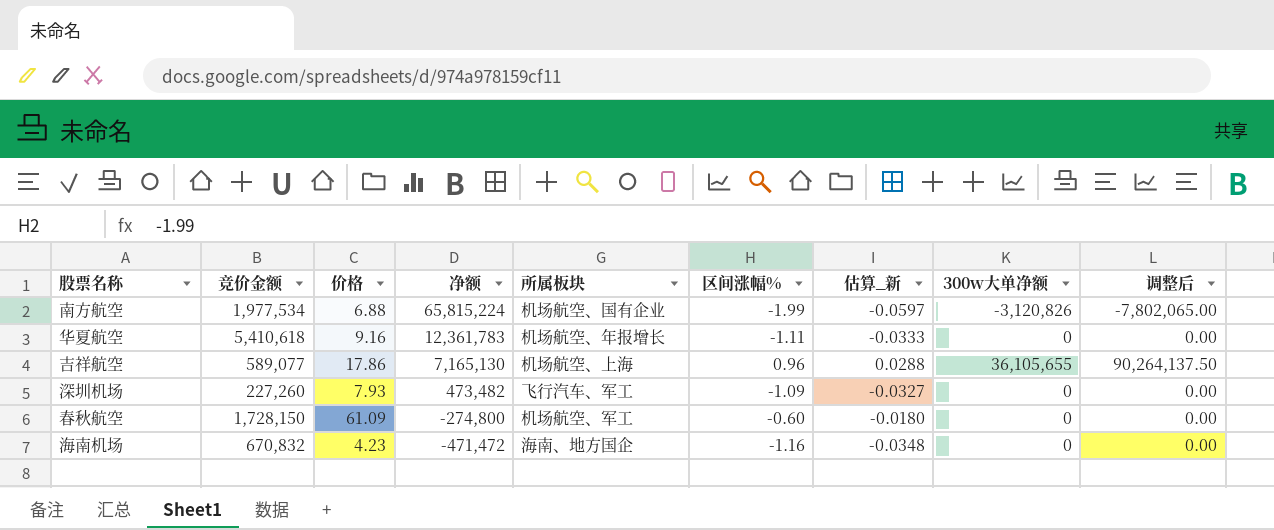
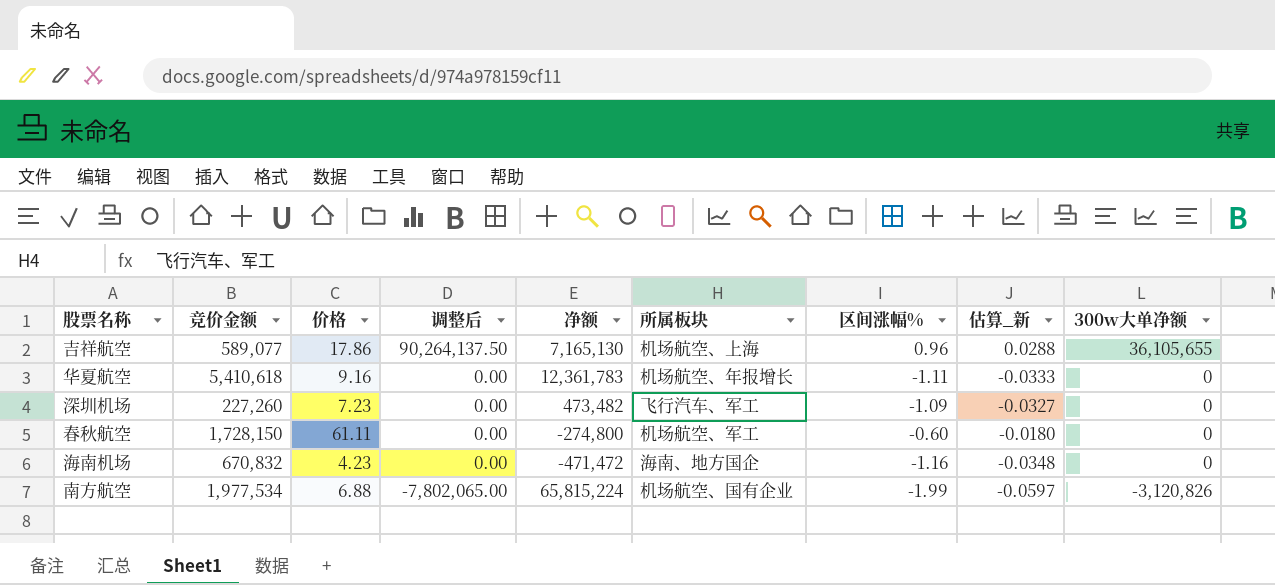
row order: 净额 descending -> 调整后 descending
column 调整后 | position: 9 -> 4
深圳机场 | 价格: 7.93 -> 7.23
春秋航空 | 价格: 61.09 -> 61.11

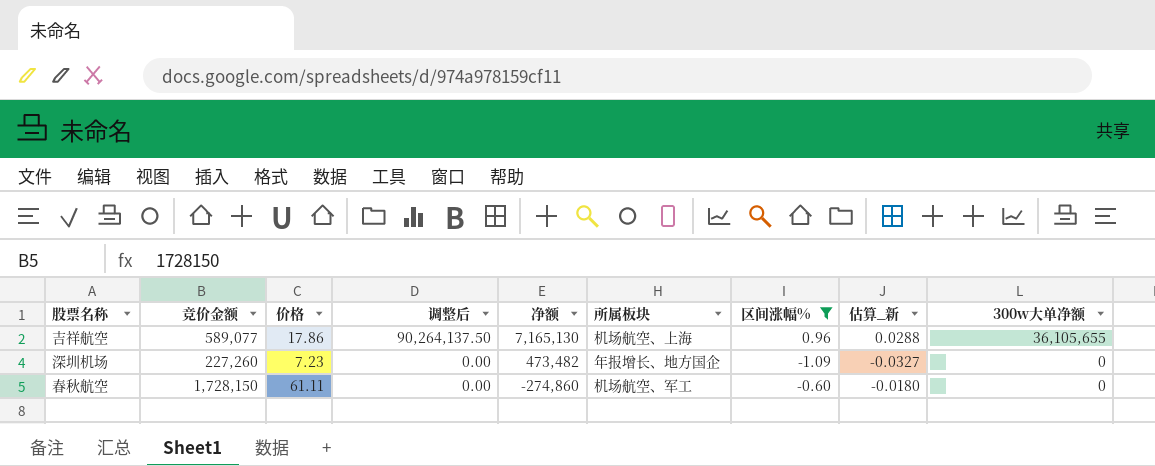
filter: none -> 区间涨幅% >= -1.09
深圳机场 | 所属板块: 飞行汽车、军工 -> 年报增长、地方国企
春秋航空 | 净额: -274,800 -> -274,860

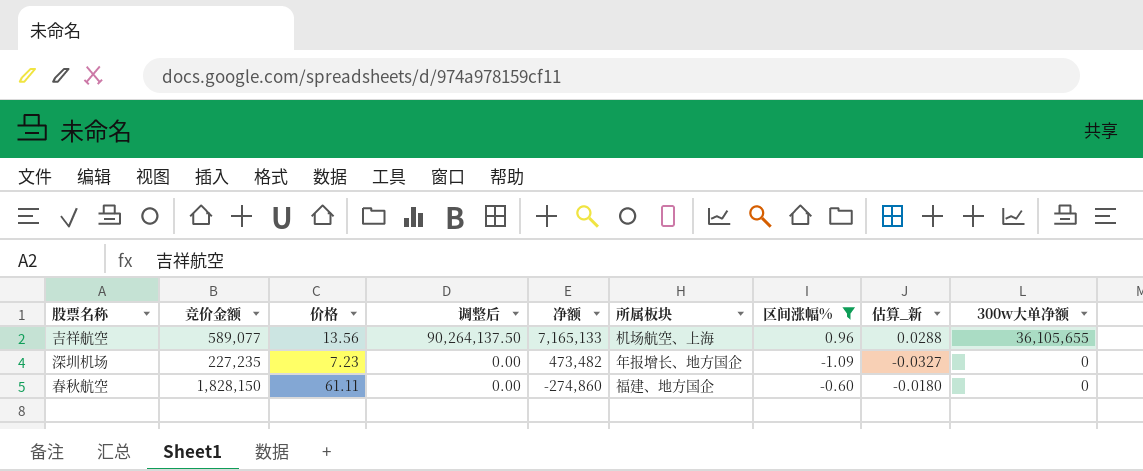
吉祥航空 | 价格: 17.86 -> 13.56
吉祥航空 | 净额: 7,165,130 -> 7,165,133
深圳机场 | 竞价金额: 227,260 -> 227,235
春秋航空 | 竞价金额: 1,728,150 -> 1,828,150
春秋航空 | 所属板块: 机场航空、军工 -> 福建、地方国企

